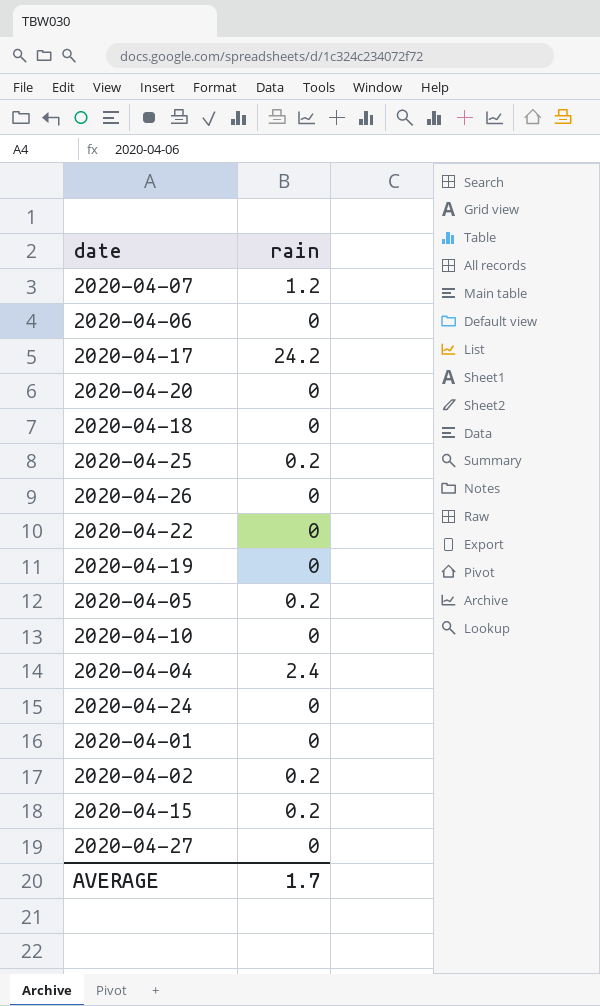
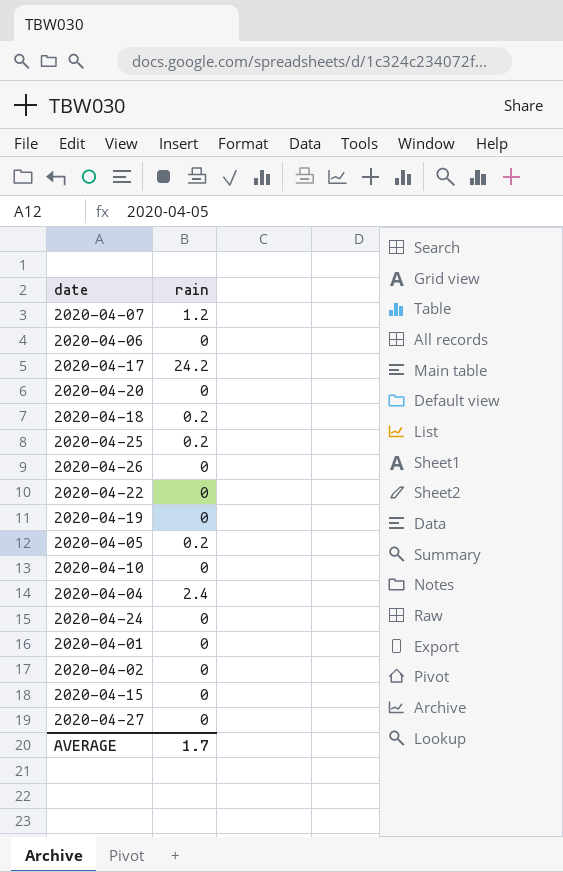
2020-04-18 | rain: 0 -> 0.2
2020-04-02 | rain: 0.2 -> 0
2020-04-15 | rain: 0.2 -> 0

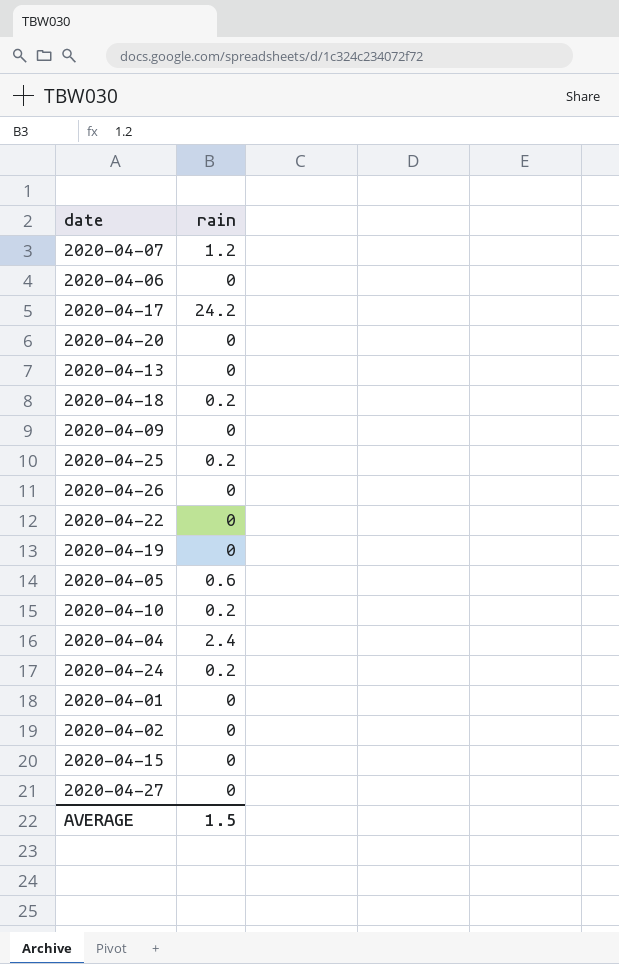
row 2020-04-13: none -> 0
row 2020-04-09: none -> 0
2020-04-05 | rain: 0.2 -> 0.6
2020-04-10 | rain: 0 -> 0.2
2020-04-24 | rain: 0 -> 0.2
AVERAGE | rain: 1.7 -> 1.5

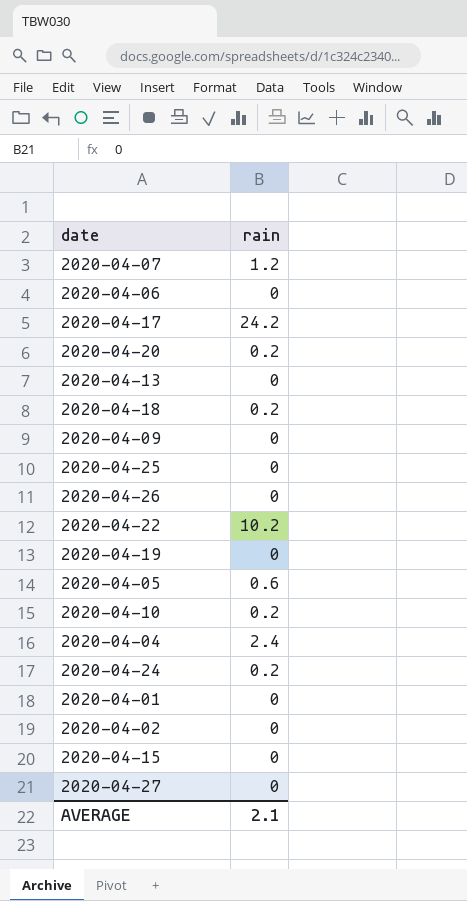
2020-04-20 | rain: 0 -> 0.2
2020-04-25 | rain: 0.2 -> 0
2020-04-22 | rain: 0 -> 10.2
AVERAGE | rain: 1.5 -> 2.1

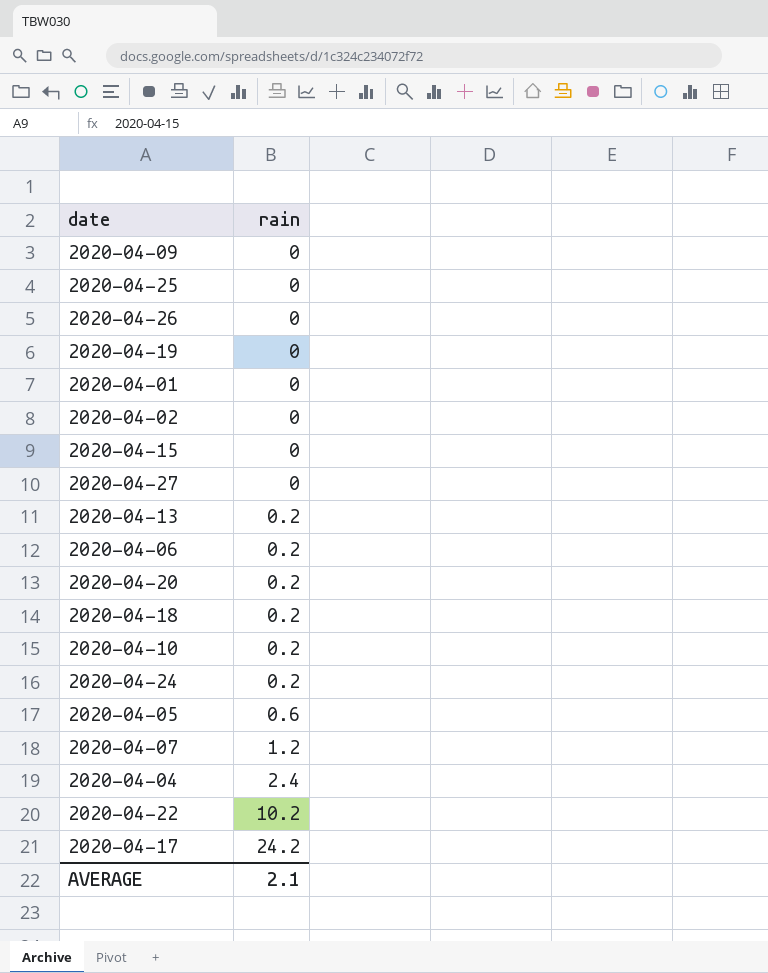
row order: none -> rain ascending
2020-04-13 | rain: 0 -> 0.2
2020-04-06 | rain: 0 -> 0.2

